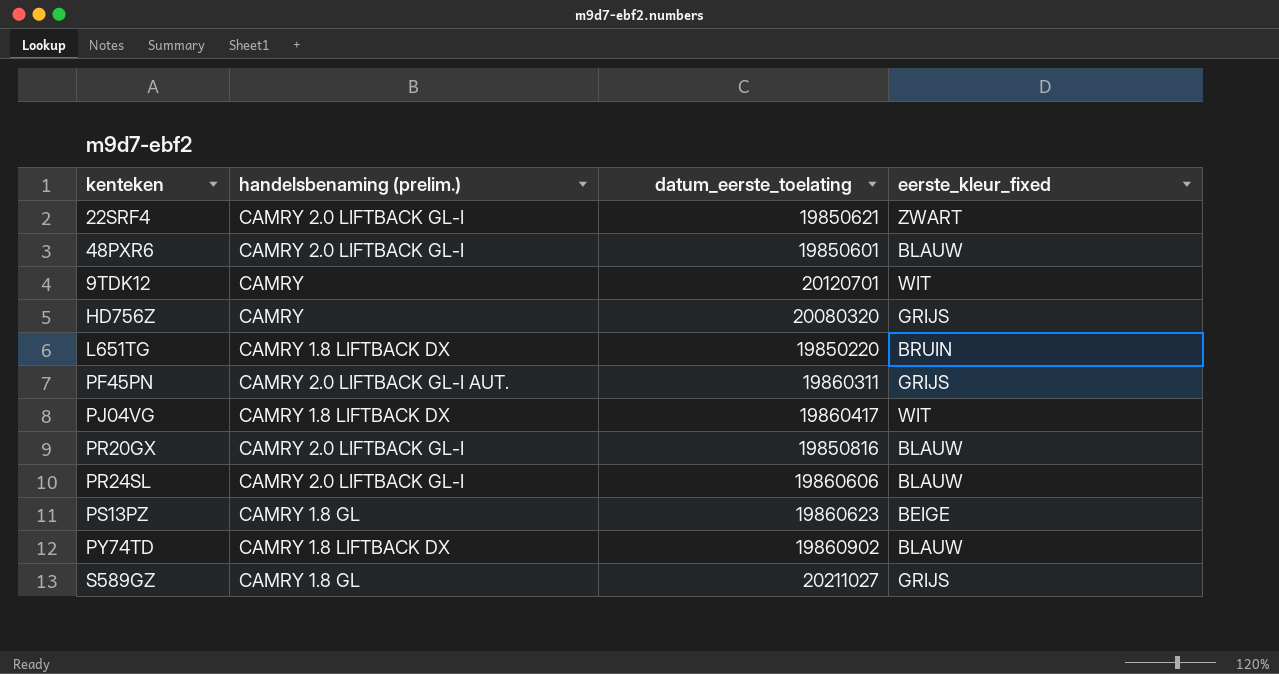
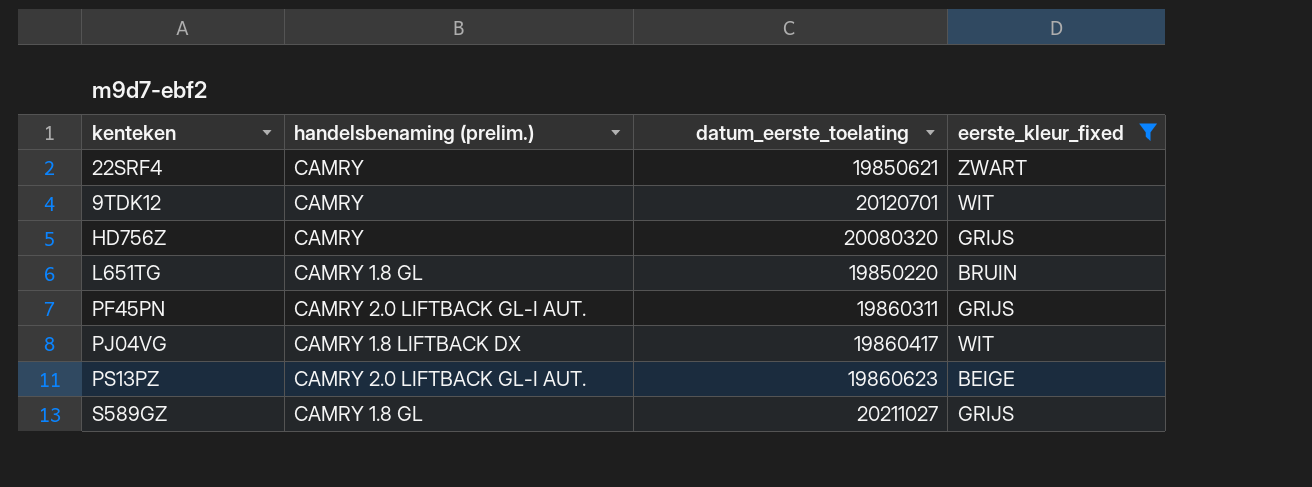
filter: none -> eerste_kleur_fixed != BLAUW
22SRF4 | handelsbenaming (prelim.): CAMRY 2.0 LIFTBACK GL-I -> CAMRY
L651TG | handelsbenaming (prelim.): CAMRY 1.8 LIFTBACK DX -> CAMRY 1.8 GL
PS13PZ | handelsbenaming (prelim.): CAMRY 1.8 GL -> CAMRY 2.0 LIFTBACK GL-I AUT.

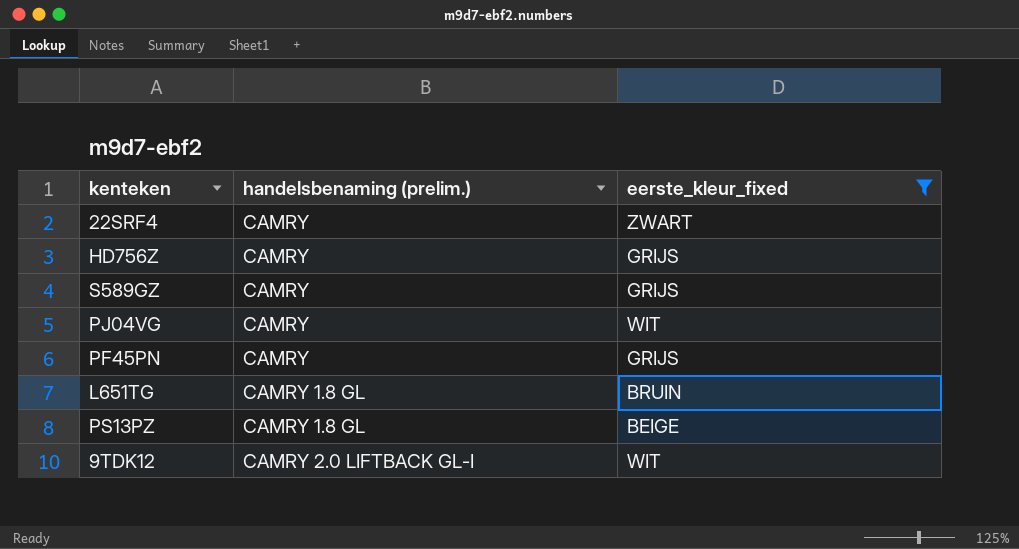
row order: none -> handelsbenaming (prelim.) ascending
column datum_eerste_toelating | position: 3 -> none
S589GZ | handelsbenaming (prelim.): CAMRY 1.8 GL -> CAMRY
PJ04VG | handelsbenaming (prelim.): CAMRY 1.8 LIFTBACK DX -> CAMRY
PF45PN | handelsbenaming (prelim.): CAMRY 2.0 LIFTBACK GL-I AUT. -> CAMRY
PS13PZ | handelsbenaming (prelim.): CAMRY 2.0 LIFTBACK GL-I AUT. -> CAMRY 1.8 GL
9TDK12 | handelsbenaming (prelim.): CAMRY -> CAMRY 2.0 LIFTBACK GL-I

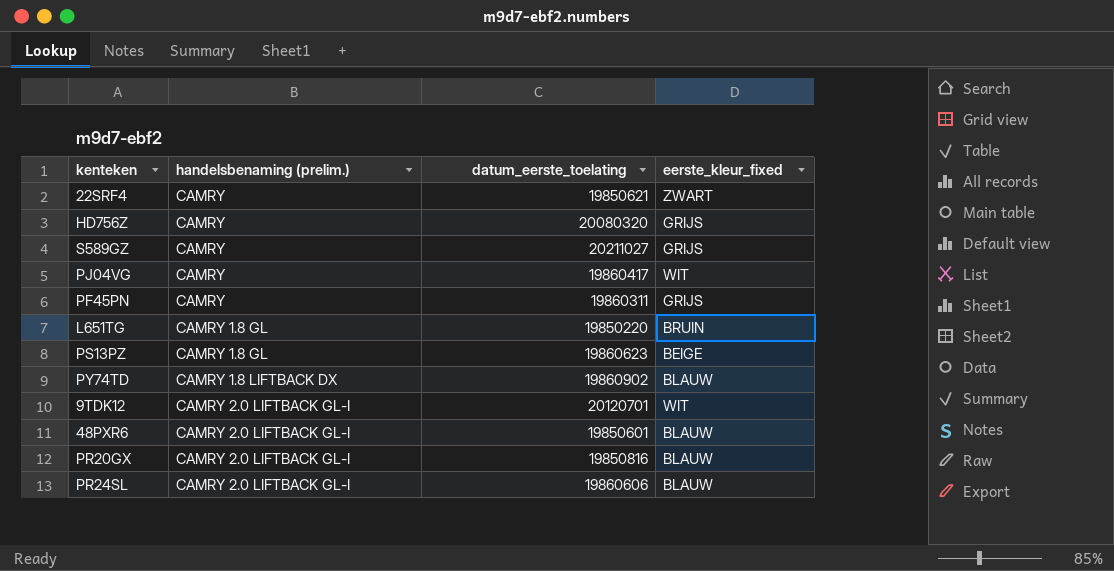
filter: eerste_kleur_fixed != BLAUW -> none
column datum_eerste_toelating | position: none -> 3

